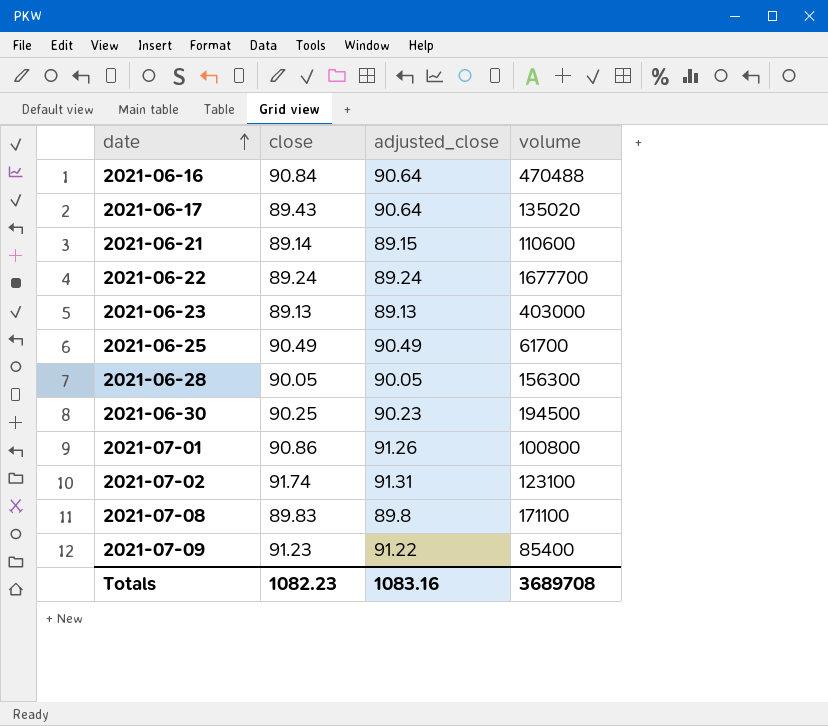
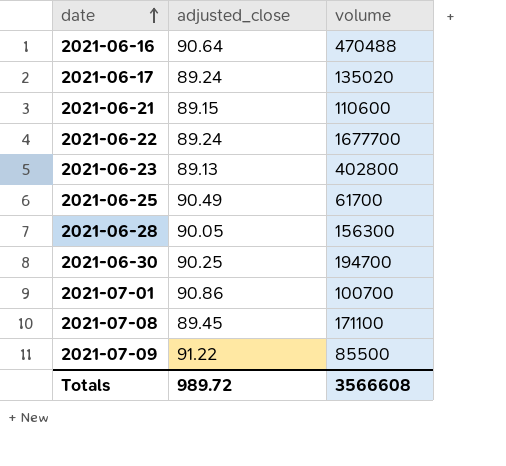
column close | position: 2 -> none
row 2021-07-02: 91.74 | 91.31 | 123100 -> none
2021-06-17 | adjusted_close: 90.64 -> 89.24
2021-06-23 | volume: 403000 -> 402800
2021-06-30 | adjusted_close: 90.23 -> 90.25
2021-06-30 | volume: 194500 -> 194700
2021-07-01 | adjusted_close: 91.26 -> 90.86
2021-07-01 | volume: 100800 -> 100700
2021-07-08 | adjusted_close: 89.8 -> 89.45
2021-07-09 | volume: 85400 -> 85500
Totals | adjusted_close: 1083.16 -> 989.72
Totals | volume: 3689708 -> 3566608

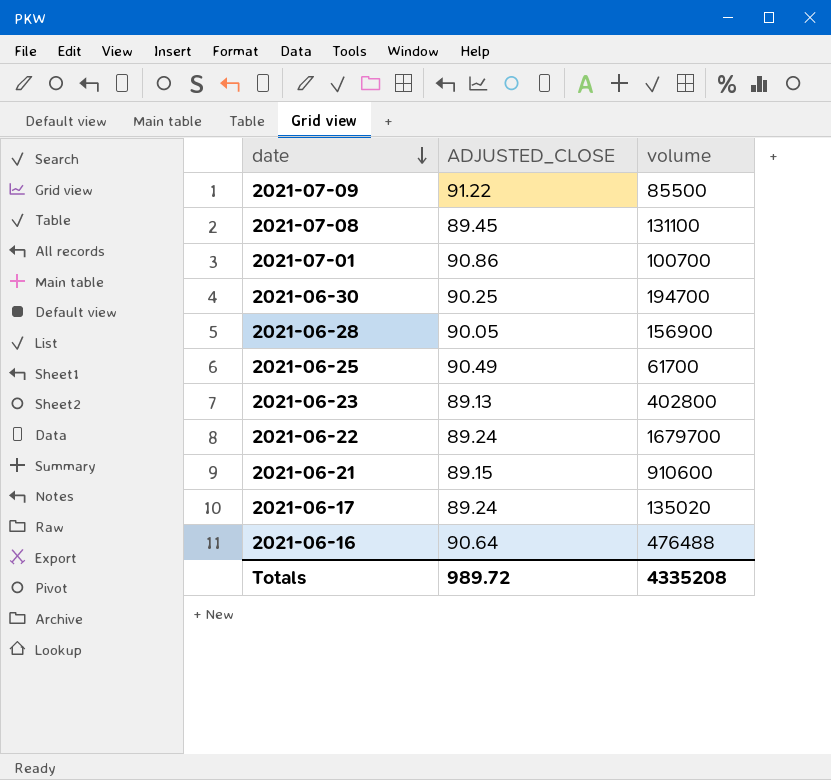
row order: date ascending -> date descending
column name: adjusted_close -> ADJUSTED_CLOSE
2021-07-08 | volume: 171100 -> 131100
2021-06-28 | volume: 156300 -> 156900
2021-06-22 | volume: 1677700 -> 1679700
2021-06-21 | volume: 110600 -> 910600
2021-06-16 | volume: 470488 -> 476488
Totals | volume: 3566608 -> 4335208

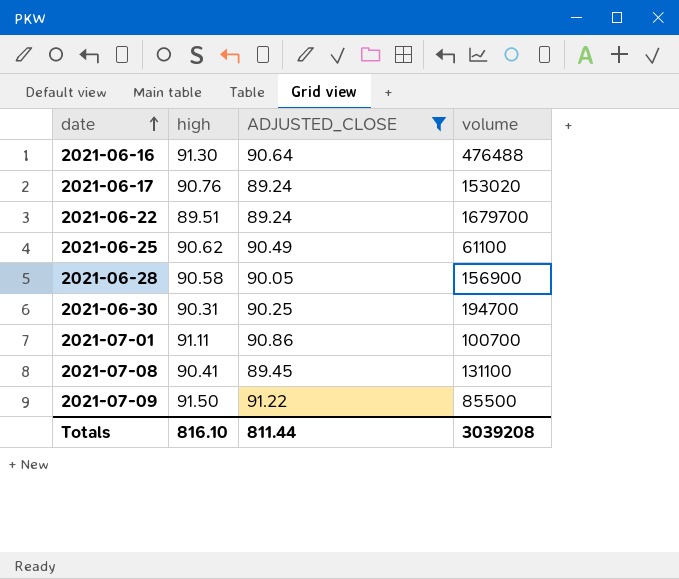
filter: none -> ADJUSTED_CLOSE >= 89.24
row order: date descending -> date ascending
column high | position: none -> 2
2021-06-17 | volume: 135020 -> 153020
2021-06-25 | volume: 61700 -> 61100
Totals | ADJUSTED_CLOSE: 989.72 -> 811.44
Totals | volume: 4335208 -> 3039208

